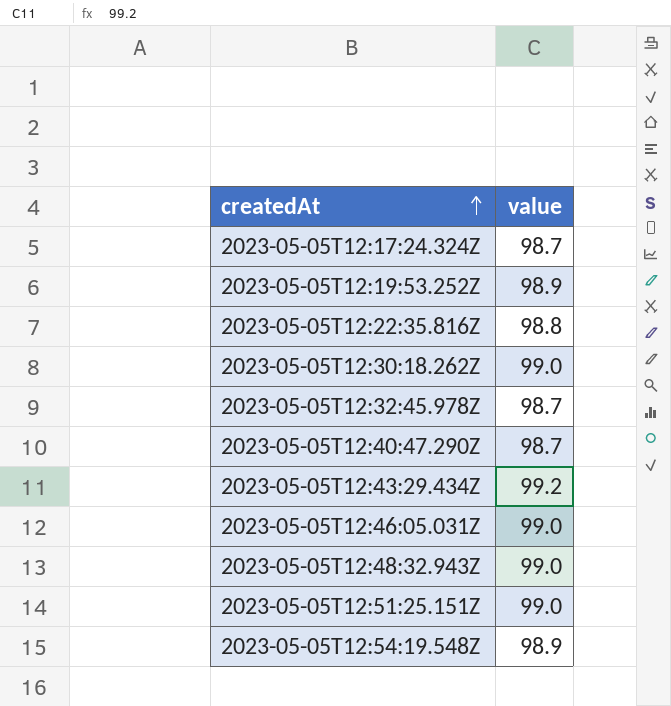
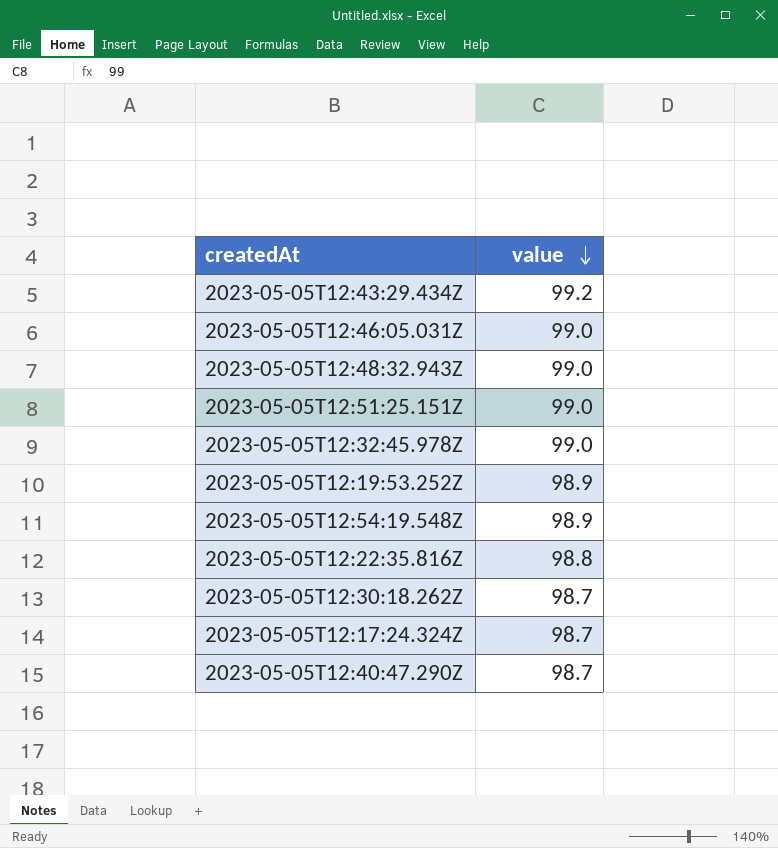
row order: createdAt ascending -> value descending
2023-05-05T12:32:45.978Z | value: 98.7 -> 99.0
2023-05-05T12:30:18.262Z | value: 99.0 -> 98.7

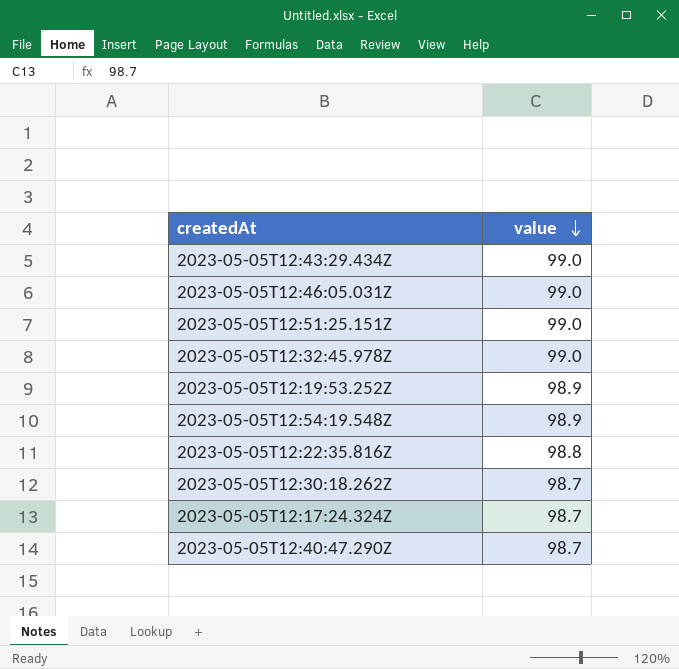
row 2023-05-05T12:48:32.943Z: 99.0 -> none
2023-05-05T12:43:29.434Z | value: 99.2 -> 99.0

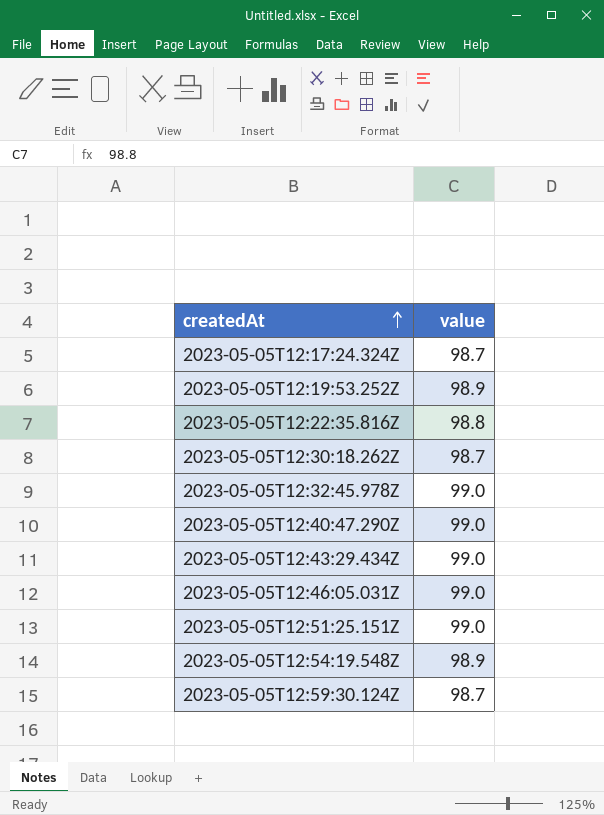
row order: value descending -> createdAt ascending
2023-05-05T12:40:47.290Z | value: 98.7 -> 99.0
row 2023-05-05T12:59:30.124Z: none -> 98.7

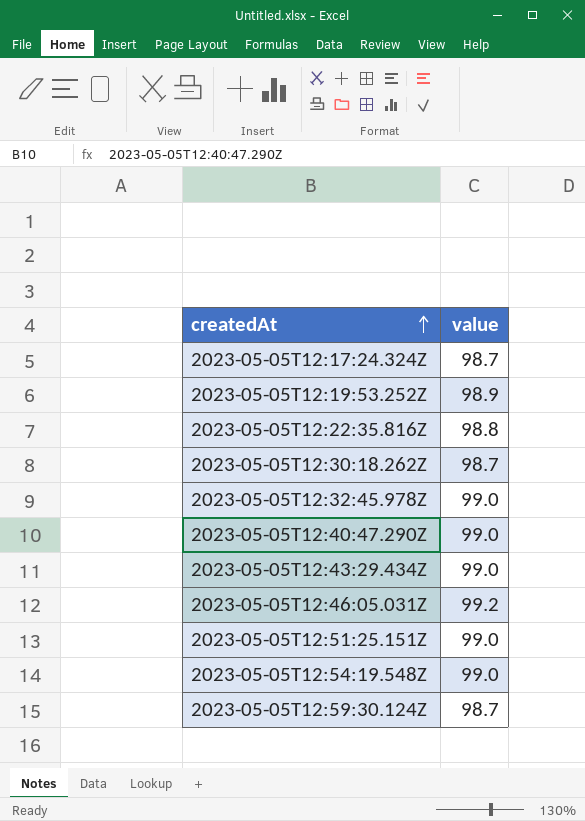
2023-05-05T12:46:05.031Z | value: 99.0 -> 99.2
2023-05-05T12:54:19.548Z | value: 98.9 -> 99.0

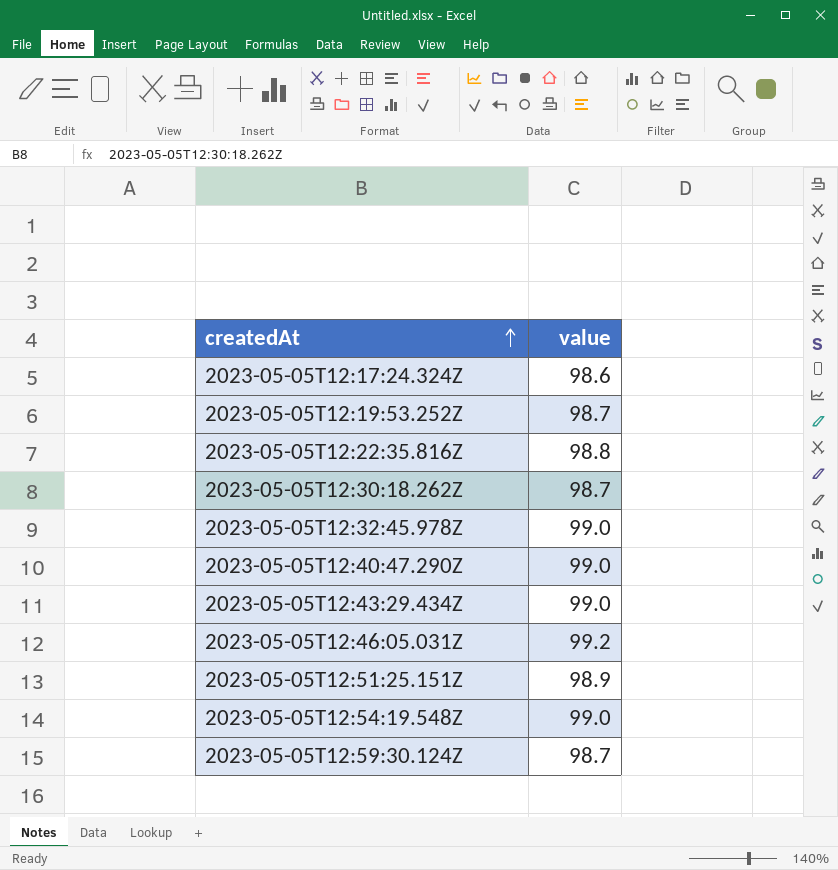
2023-05-05T12:17:24.324Z | value: 98.7 -> 98.6
2023-05-05T12:19:53.252Z | value: 98.9 -> 98.7
2023-05-05T12:51:25.151Z | value: 99.0 -> 98.9

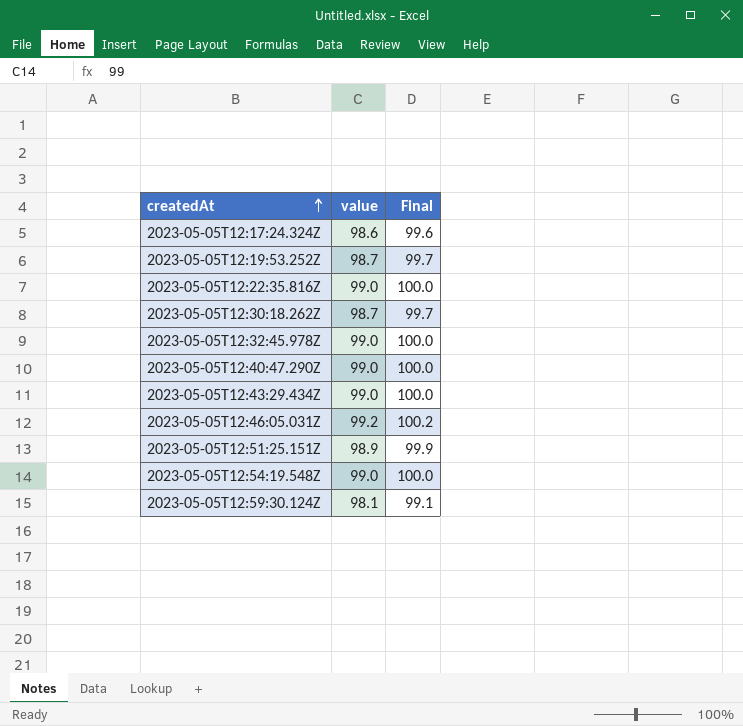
column Final | formula: none -> [value] + 1
2023-05-05T12:22:35.816Z | value: 98.8 -> 99.0
2023-05-05T12:59:30.124Z | value: 98.7 -> 98.1

